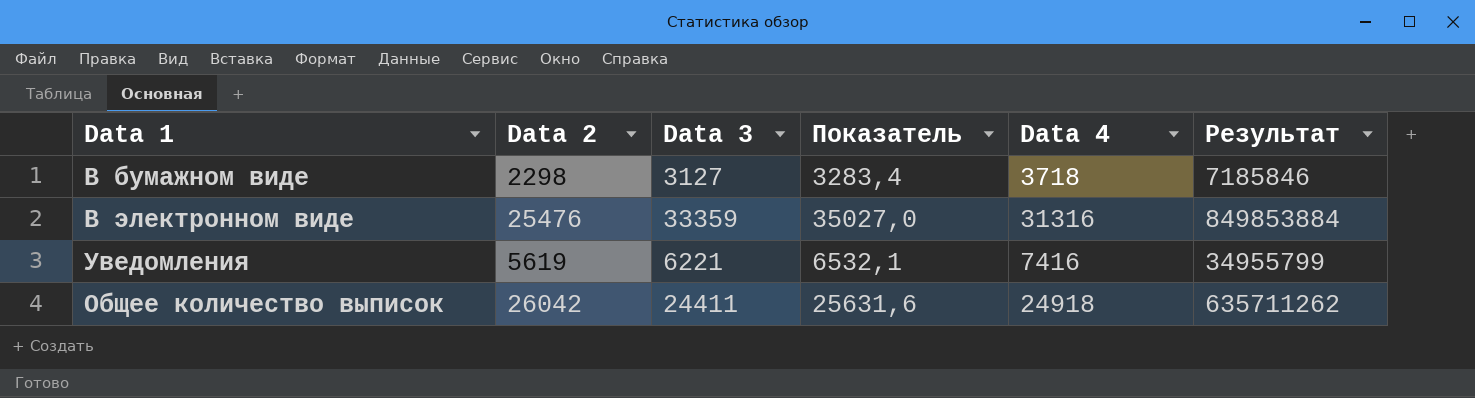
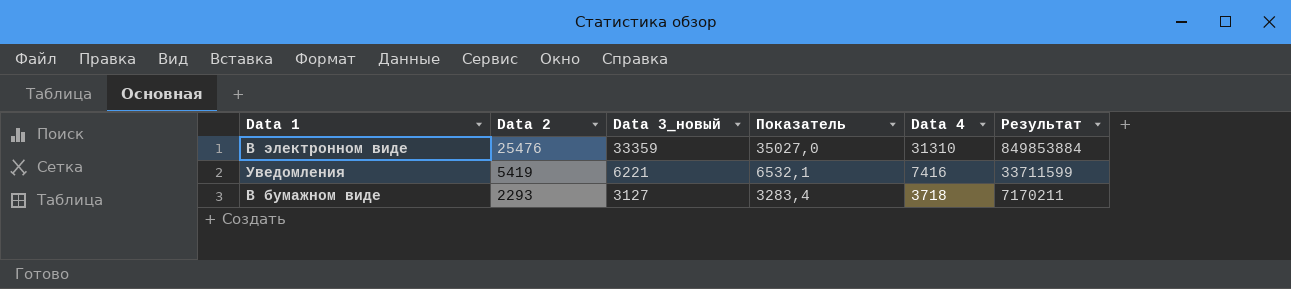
row order: none -> Data 2 descending
column name: Data 3 -> Data 3_новый
row Общее количество выписок: 26042 | 24411 | 25631,6 | 24918 | 635711262 -> none
В электронном виде | Data 4: 31316 -> 31310
Уведомления | Data 2: 5619 -> 5419
Уведомления | Результат: 34955799 -> 33711599
В бумажном виде | Data 2: 2298 -> 2293
В бумажном виде | Результат: 7185846 -> 7170211

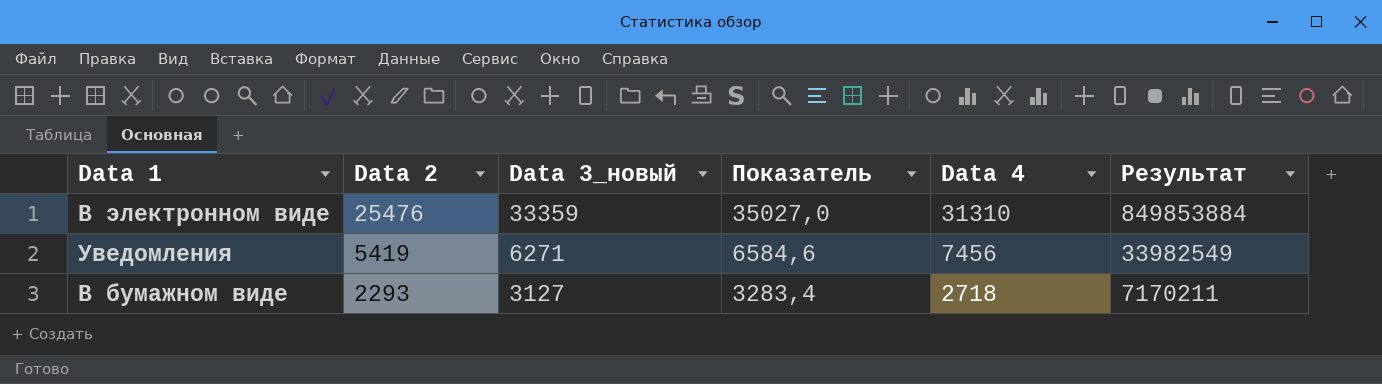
Уведомления | Data 3_новый: 6221 -> 6271
Уведомления | Показатель: 6532,1 -> 6584,6
Уведомления | Data 4: 7416 -> 7456
Уведомления | Результат: 33711599 -> 33982549
В бумажном виде | Data 4: 3718 -> 2718

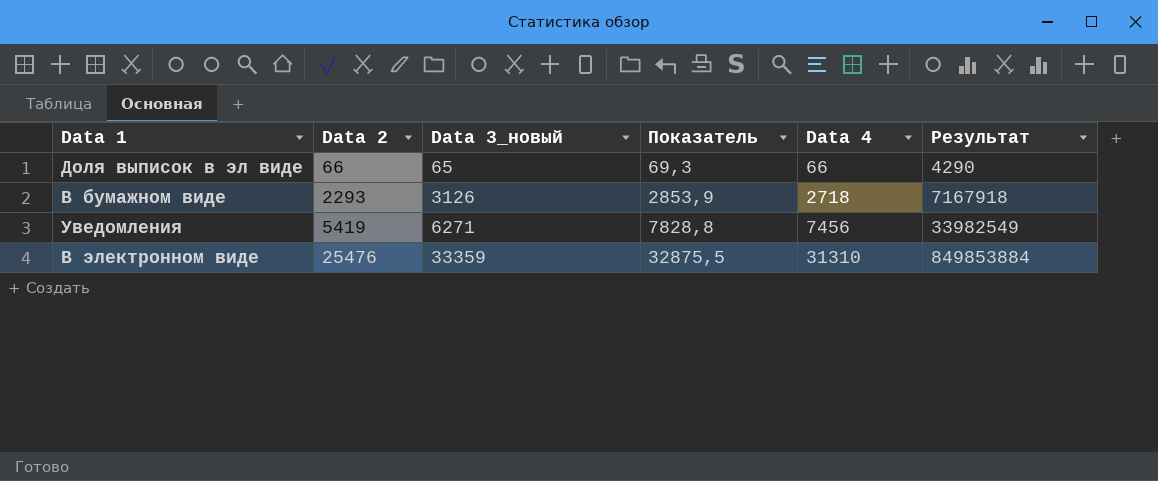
row order: Data 2 descending -> Data 2 ascending
column Показатель | formula: [Data 3_новый] * 1,05 -> [Data 4] * 1,05
row Доля выписок в эл виде: none -> 66 | 65 | 69,3 | 66 | 4290
В бумажном виде | Data 3_новый: 3127 -> 3126
В бумажном виде | Результат: 7170211 -> 7167918

